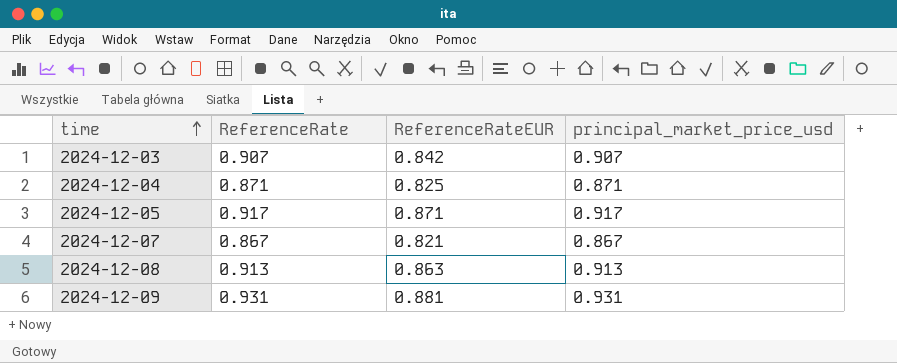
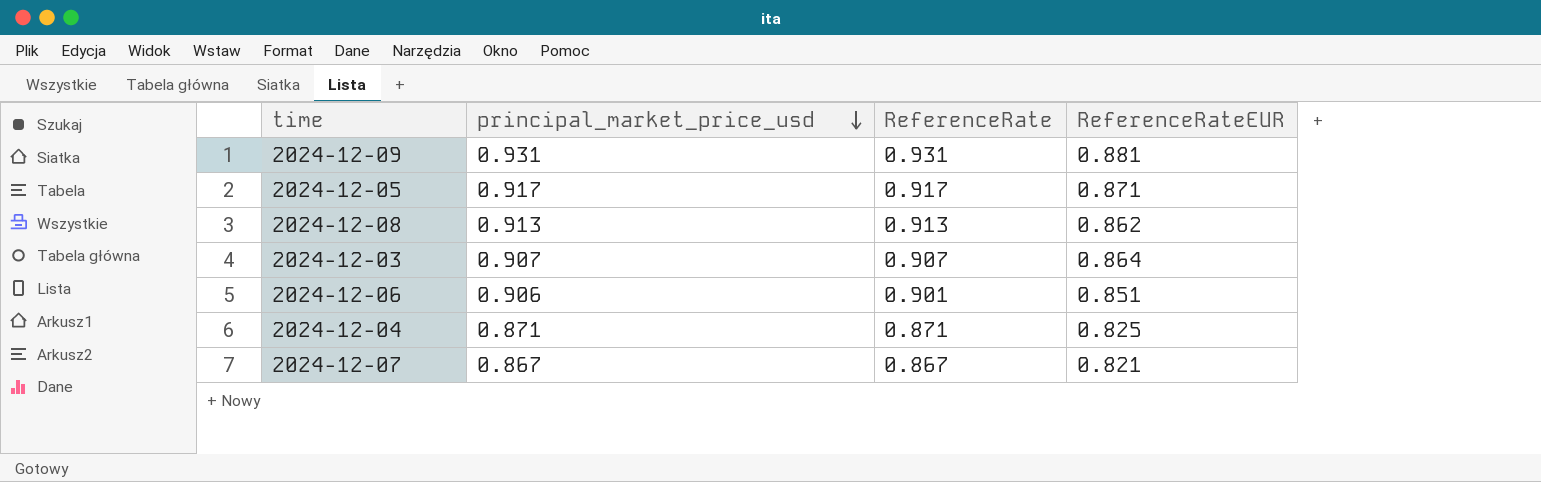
row order: time ascending -> principal_market_price_usd descending
column principal_market_price_usd | position: 4 -> 2
2024-12-08 | ReferenceRateEUR: 0.863 -> 0.862
2024-12-03 | ReferenceRateEUR: 0.842 -> 0.864
row 2024-12-06: none -> 0.906 | 0.901 | 0.851

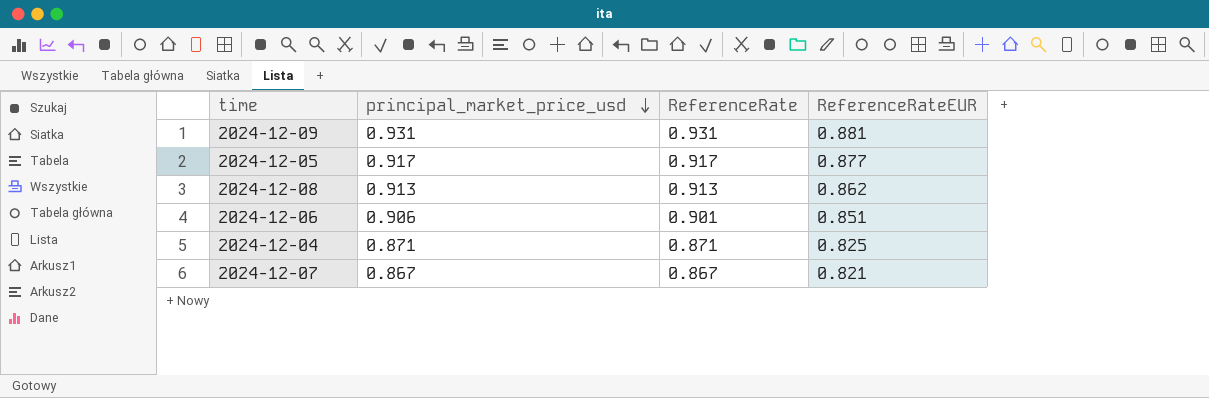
row 2024-12-03: 0.907 | 0.907 | 0.864 -> none
2024-12-05 | ReferenceRateEUR: 0.871 -> 0.877

